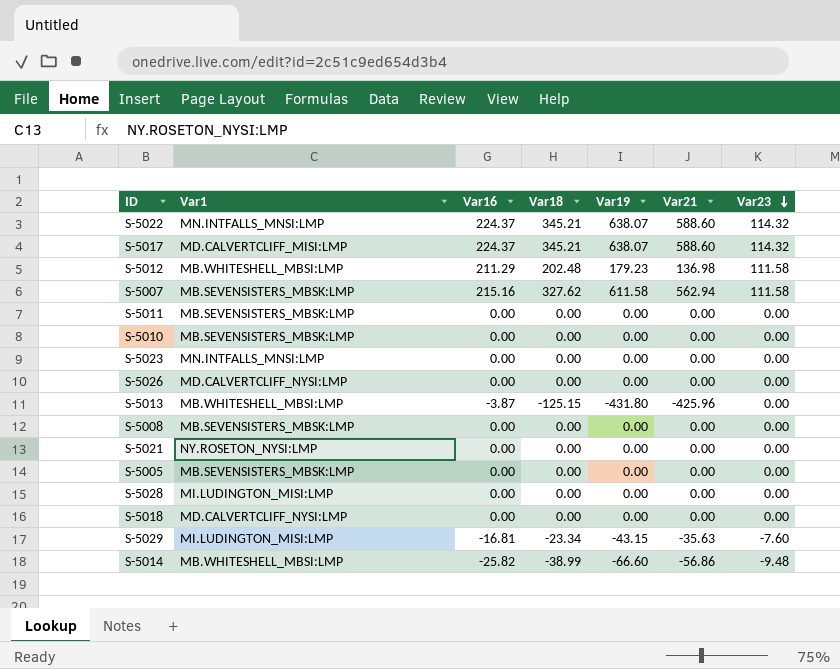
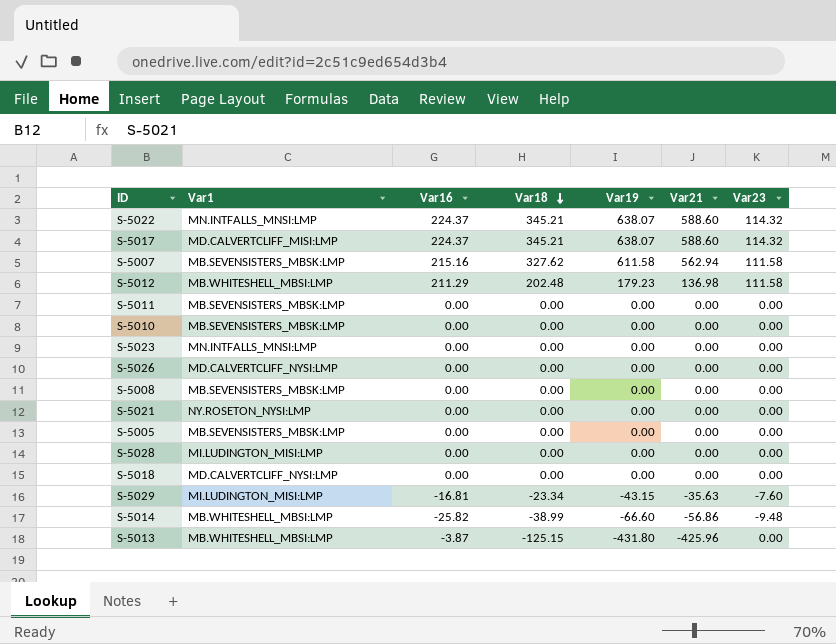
row order: Var23 descending -> Var18 descending

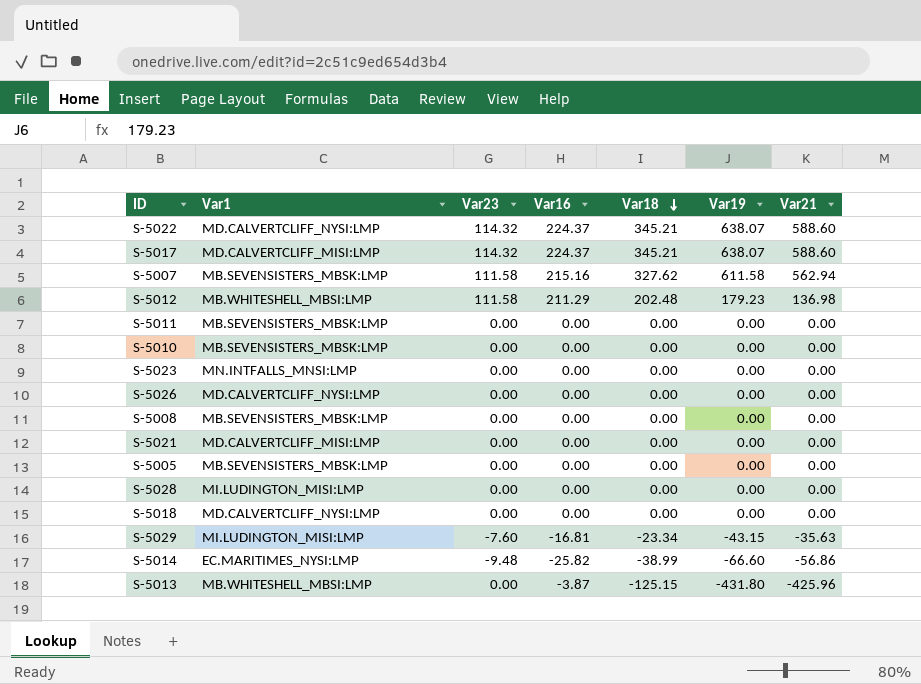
column Var23 | position: 7 -> 3
S-5022 | Var1: MN.INTFALLS_MNSI:LMP -> MD.CALVERTCLIFF_NYSI:LMP
S-5021 | Var1: NY.ROSETON_NYSI:LMP -> MD.CALVERTCLIFF_MISI:LMP
S-5014 | Var1: MB.WHITESHELL_MBSI:LMP -> EC.MARITIMES_NYSI:LMP

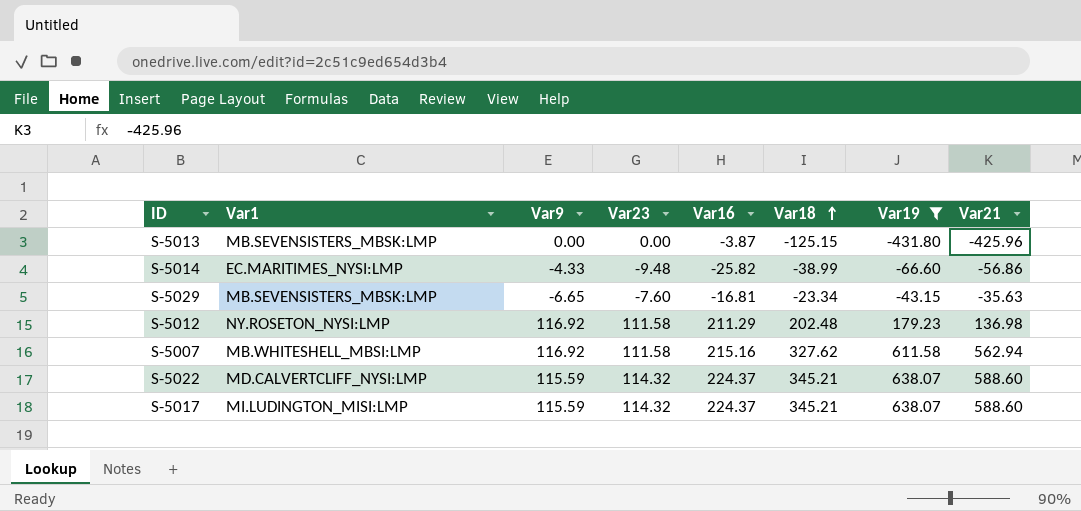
filter: none -> Var19 != 0.00
row order: Var18 descending -> Var18 ascending
column Var9 | position: none -> 3
S-5013 | Var1: MB.WHITESHELL_MBSI:LMP -> MB.SEVENSISTERS_MBSK:LMP
S-5029 | Var1: MI.LUDINGTON_MISI:LMP -> MB.SEVENSISTERS_MBSK:LMP
S-5012 | Var1: MB.WHITESHELL_MBSI:LMP -> NY.ROSETON_NYSI:LMP
S-5007 | Var1: MB.SEVENSISTERS_MBSK:LMP -> MB.WHITESHELL_MBSI:LMP
S-5017 | Var1: MD.CALVERTCLIFF_MISI:LMP -> MI.LUDINGTON_MISI:LMP

